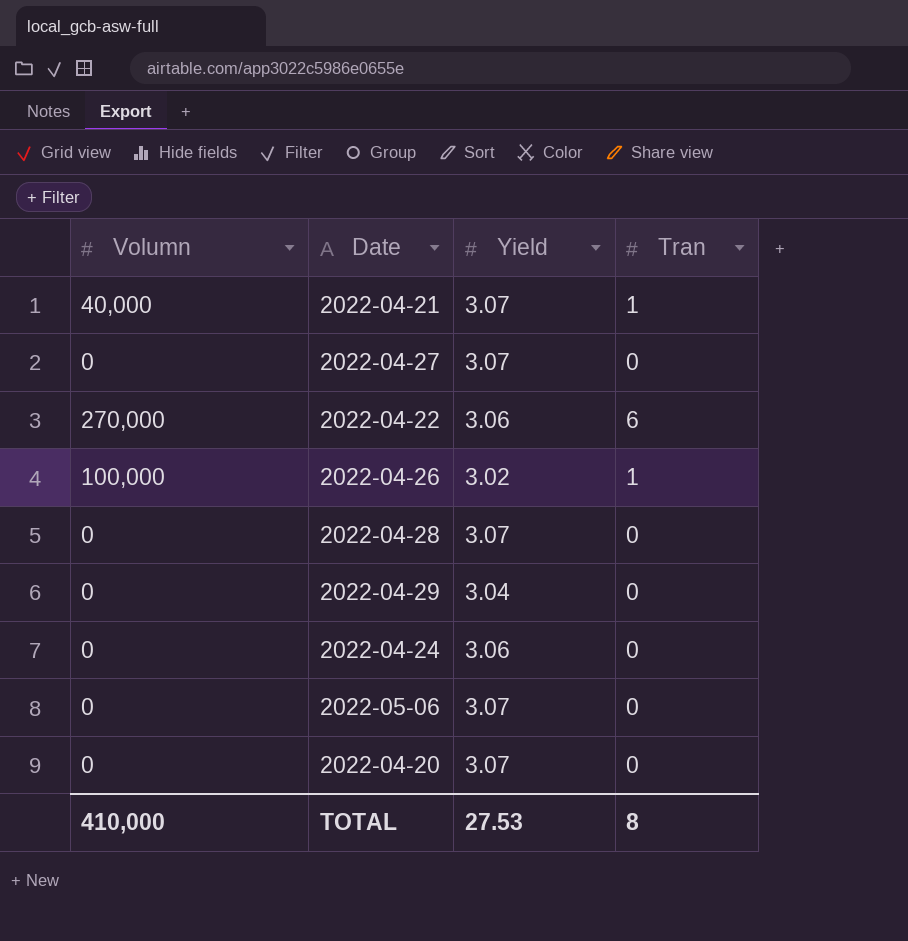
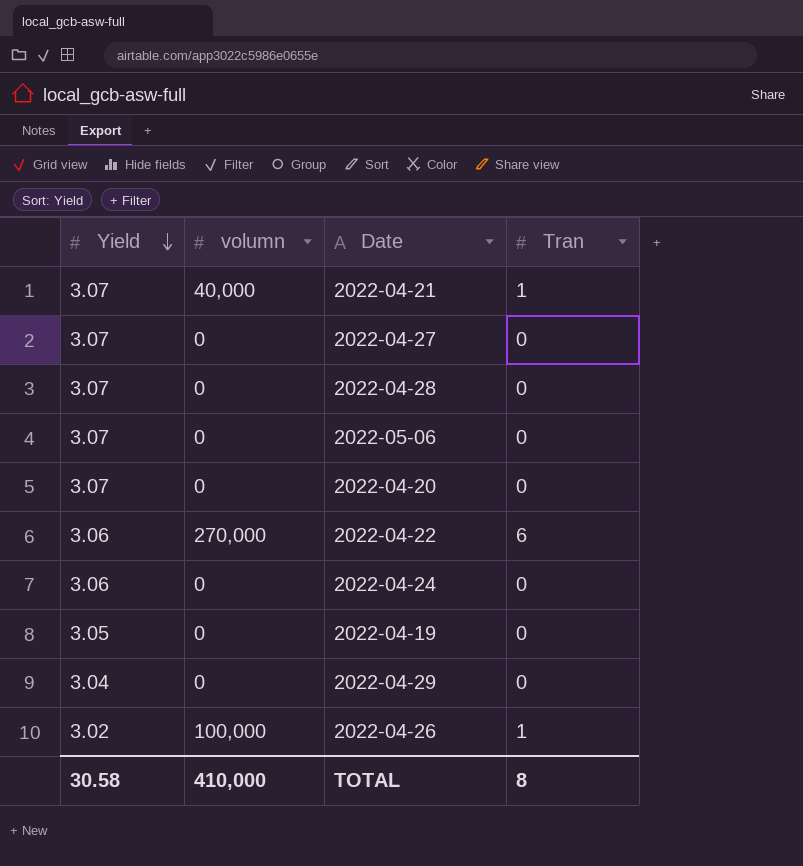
row order: none -> Yield descending
column Yield | position: 3 -> 1
column name: Volumn -> volumn
row 2022-04-19: none -> 3.05 | 0 | 0
TOTAL | Yield: 27.53 -> 30.58

